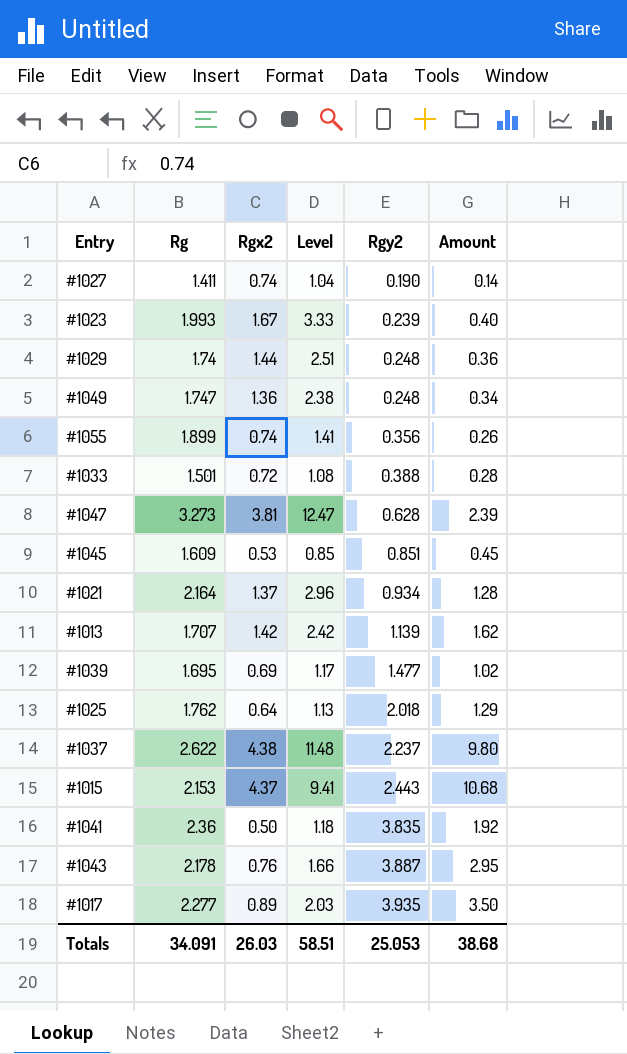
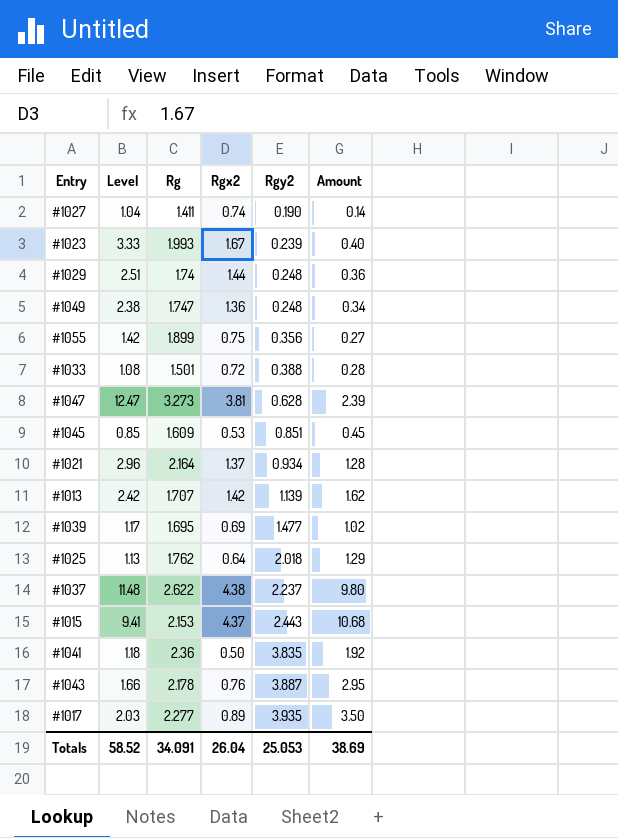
column Level | position: 4 -> 2
#1055 | Level: 1.41 -> 1.42
#1055 | Rgx2: 0.74 -> 0.75
#1055 | Amount: 0.26 -> 0.27
Totals | Level: 58.51 -> 58.52
Totals | Rgx2: 26.03 -> 26.04
Totals | Amount: 38.68 -> 38.69

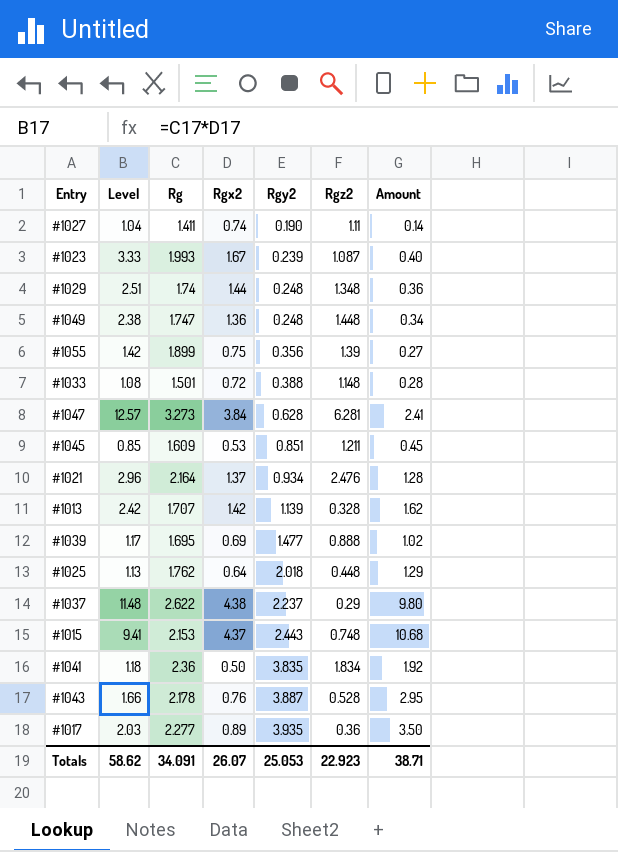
column Rgz2 | position: none -> 6
#1047 | Level: 12.47 -> 12.57
#1047 | Rgx2: 3.81 -> 3.84
#1047 | Amount: 2.39 -> 2.41
Totals | Level: 58.52 -> 58.62
Totals | Rgx2: 26.04 -> 26.07
Totals | Amount: 38.69 -> 38.71

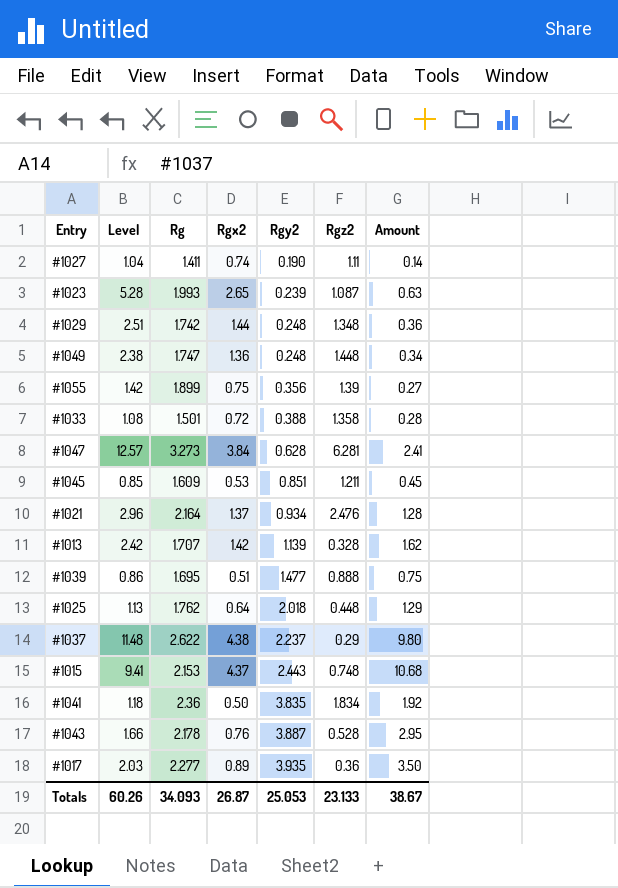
#1023 | Level: 3.33 -> 5.28
#1023 | Rgx2: 1.67 -> 2.65
#1023 | Amount: 0.40 -> 0.63
#1029 | Rg: 1.74 -> 1.742
#1033 | Rgz2: 1.148 -> 1.358
#1039 | Level: 1.17 -> 0.86
#1039 | Rgx2: 0.69 -> 0.51
#1039 | Amount: 1.02 -> 0.75
Totals | Level: 58.62 -> 60.26
Totals | Rg: 34.091 -> 34.093
Totals | Rgx2: 26.07 -> 26.87
Totals | Rgz2: 22.923 -> 23.133
Totals | Amount: 38.71 -> 38.67

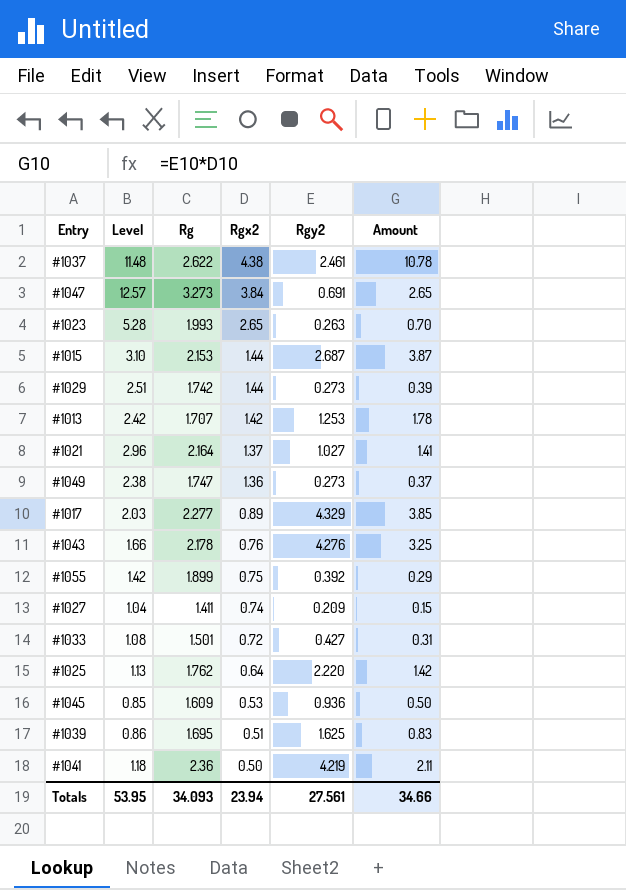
row order: Rgy2 ascending -> Rgx2 descending
column Rgz2 | position: 6 -> none
#1037 | Rgy2: 2.237 -> 2.461
#1037 | Amount: 9.80 -> 10.78
#1047 | Rgy2: 0.628 -> 0.691
#1047 | Amount: 2.41 -> 2.65
#1023 | Rgy2: 0.239 -> 0.263
#1023 | Amount: 0.63 -> 0.70
#1015 | Level: 9.41 -> 3.10
#1015 | Rgx2: 4.37 -> 1.44
#1015 | Rgy2: 2.443 -> 2.687
#1015 | Amount: 10.68 -> 3.87
#1029 | Rgy2: 0.248 -> 0.273
#1029 | Amount: 0.36 -> 0.39
#1013 | Rgy2: 1.139 -> 1.253
#1013 | Amount: 1.62 -> 1.78
#1021 | Rgy2: 0.934 -> 1.027
#1021 | Amount: 1.28 -> 1.41
#1049 | Rgy2: 0.248 -> 0.273
#1049 | Amount: 0.34 -> 0.37
#1017 | Rgy2: 3.935 -> 4.329
#1017 | Amount: 3.50 -> 3.85
#1043 | Rgy2: 3.887 -> 4.276
#1043 | Amount: 2.95 -> 3.25
#1055 | Rgy2: 0.356 -> 0.392
#1055 | Amount: 0.27 -> 0.29
#1027 | Rgy2: 0.190 -> 0.209
#1027 | Amount: 0.14 -> 0.15
#1033 | Rgy2: 0.388 -> 0.427
#1033 | Amount: 0.28 -> 0.31
#1025 | Rgy2: 2.018 -> 2.220
#1025 | Amount: 1.29 -> 1.42
#1045 | Rgy2: 0.851 -> 0.936
#1045 | Amount: 0.45 -> 0.50
#1039 | Rgy2: 1.477 -> 1.625
#1039 | Amount: 0.75 -> 0.83
#1041 | Rgy2: 3.835 -> 4.219
#1041 | Amount: 1.92 -> 2.11
Totals | Level: 60.26 -> 53.95
Totals | Rgx2: 26.87 -> 23.94
Totals | Rgy2: 25.053 -> 27.561
Totals | Amount: 38.67 -> 34.66

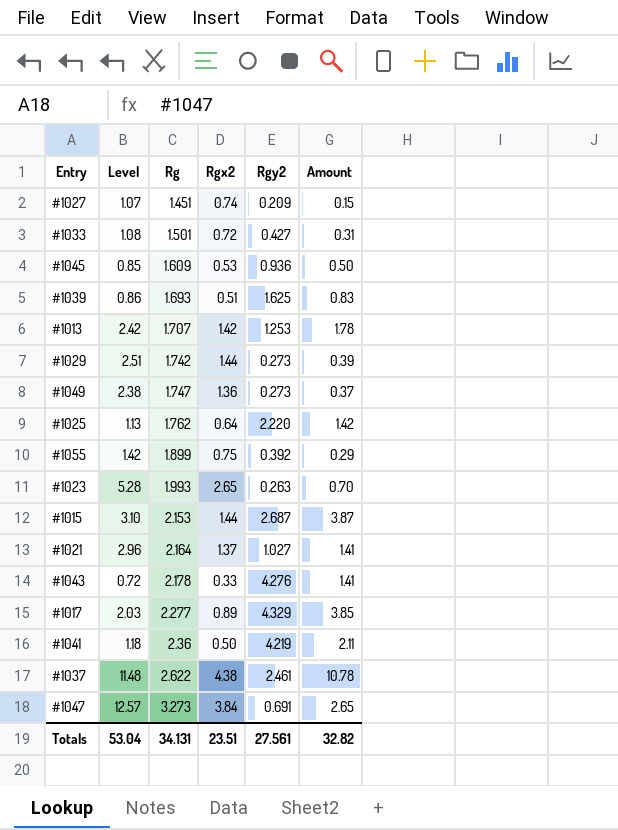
row order: Rgx2 descending -> Rg ascending
#1027 | Level: 1.04 -> 1.07
#1027 | Rg: 1.411 -> 1.451
#1039 | Rg: 1.695 -> 1.693
#1043 | Level: 1.66 -> 0.72
#1043 | Rgx2: 0.76 -> 0.33
#1043 | Amount: 3.25 -> 1.41
Totals | Level: 53.95 -> 53.04
Totals | Rg: 34.093 -> 34.131
Totals | Rgx2: 23.94 -> 23.51
Totals | Amount: 34.66 -> 32.82

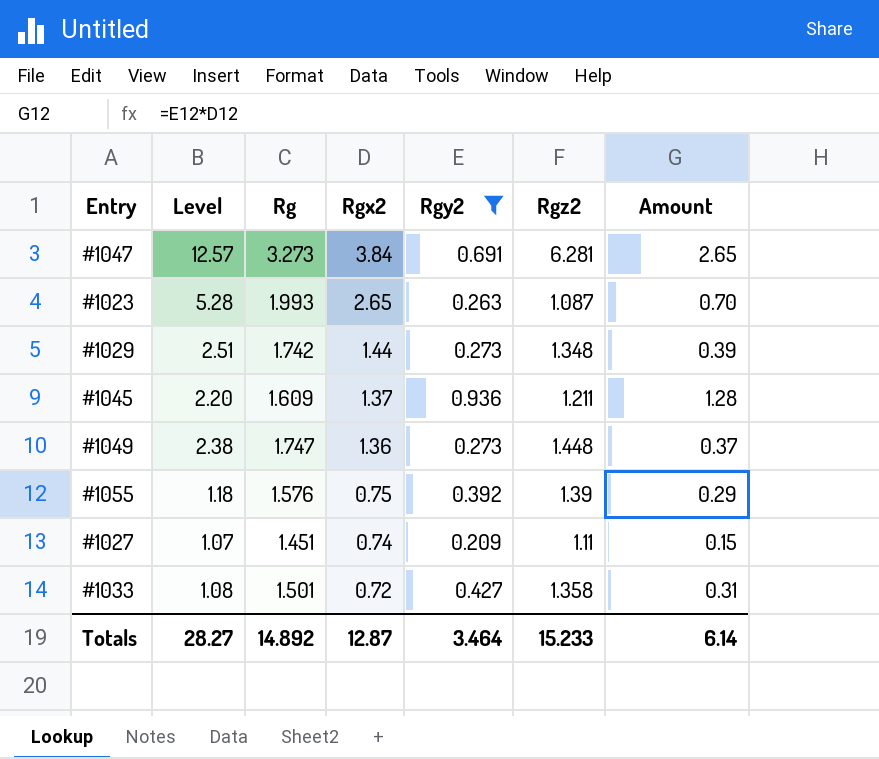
filter: none -> Rgy2 <= 0.936
row order: Rg ascending -> Rgx2 descending
column Rgz2 | position: none -> 6
#1045 | Level: 0.85 -> 2.20
#1045 | Rgx2: 0.53 -> 1.37
#1045 | Amount: 0.50 -> 1.28
#1055 | Level: 1.42 -> 1.18
#1055 | Rg: 1.899 -> 1.576
Totals | Level: 53.04 -> 28.27
Totals | Rg: 34.131 -> 14.892
Totals | Rgx2: 23.51 -> 12.87
Totals | Rgy2: 27.561 -> 3.464
Totals | Amount: 32.82 -> 6.14

